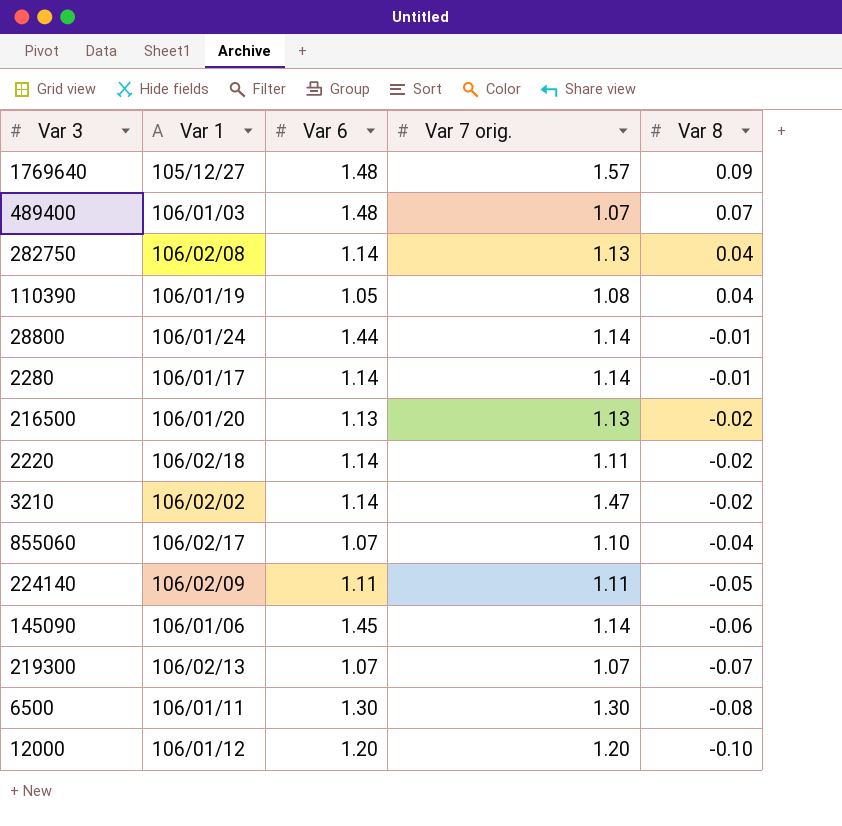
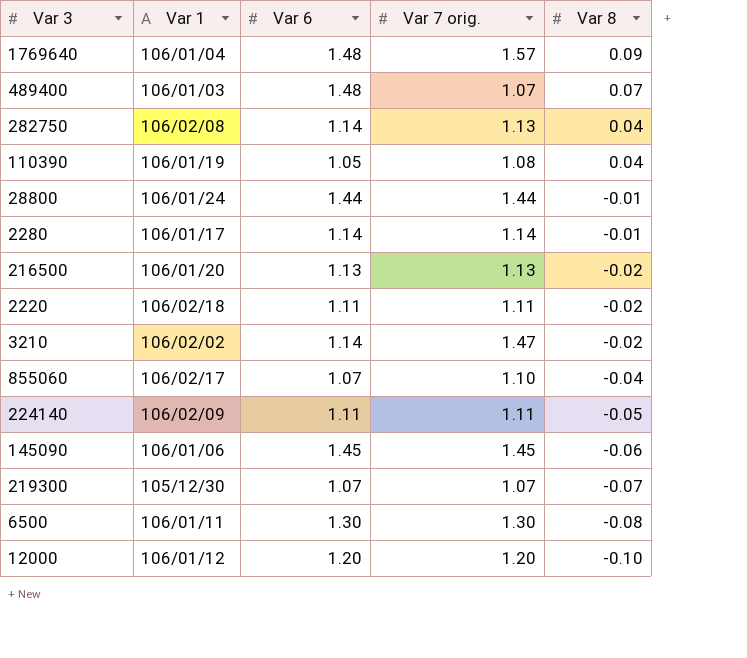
1769640 | Var 1: 105/12/27 -> 106/01/04
28800 | Var 7 orig.: 1.14 -> 1.44
2220 | Var 6: 1.14 -> 1.11
145090 | Var 7 orig.: 1.14 -> 1.45
219300 | Var 1: 106/02/13 -> 105/12/30

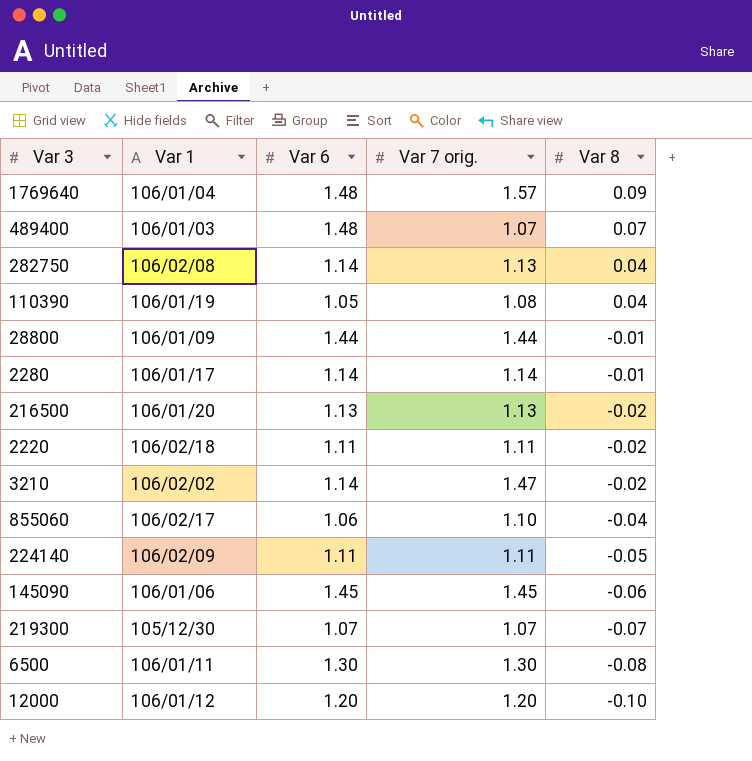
28800 | Var 1: 106/01/24 -> 106/01/09
855060 | Var 6: 1.07 -> 1.06

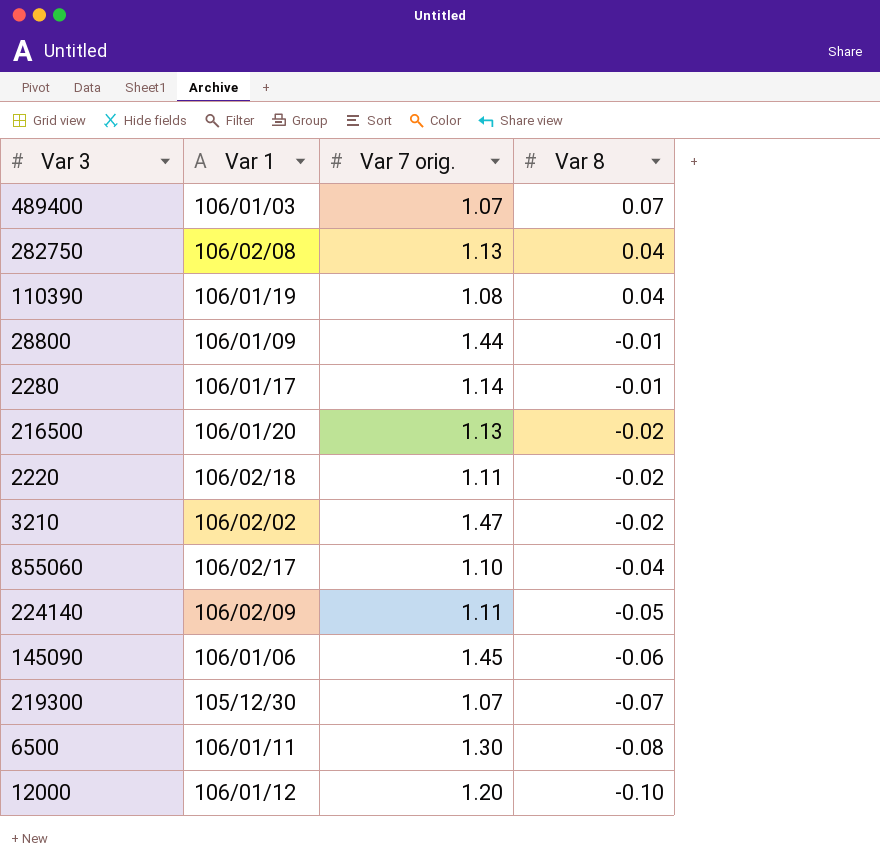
column Var 6 | position: 3 -> none
row 1769640: 106/01/04 | 1.48 | 1.57 | 0.09 -> none

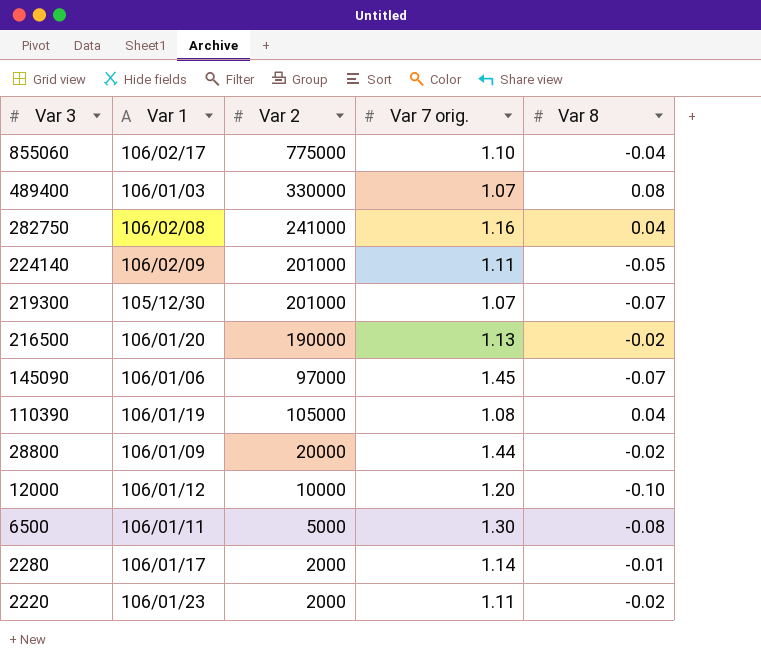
row order: Var 8 descending -> Var 3 descending
column Var 2 | position: none -> 3
row 3210: 106/02/02 | 1.47 | -0.02 -> none
489400 | Var 8: 0.07 -> 0.08
282750 | Var 7 orig.: 1.13 -> 1.16
145090 | Var 8: -0.06 -> -0.07
28800 | Var 8: -0.01 -> -0.02
2220 | Var 1: 106/02/18 -> 106/01/23

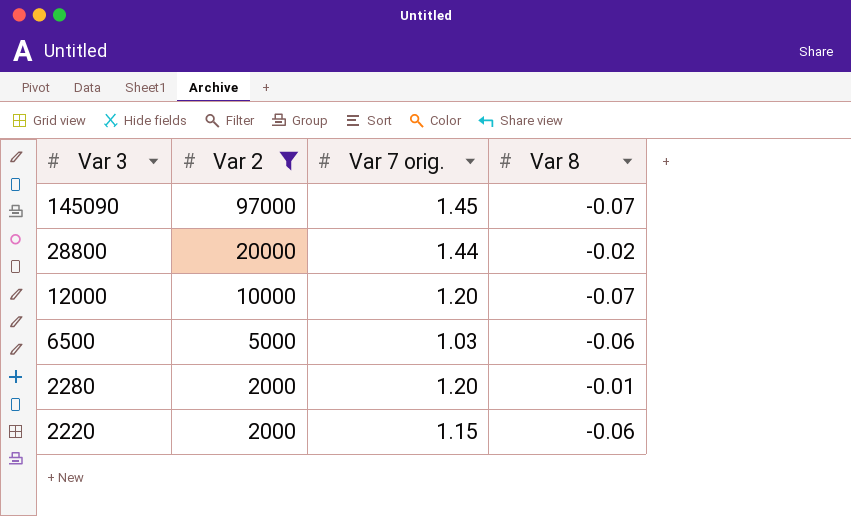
filter: none -> Var 2 <= 97000
column Var 1 | position: 2 -> none
12000 | Var 8: -0.10 -> -0.07
6500 | Var 7 orig.: 1.30 -> 1.03
6500 | Var 8: -0.08 -> -0.06
2280 | Var 7 orig.: 1.14 -> 1.20
2220 | Var 7 orig.: 1.11 -> 1.15
2220 | Var 8: -0.02 -> -0.06

